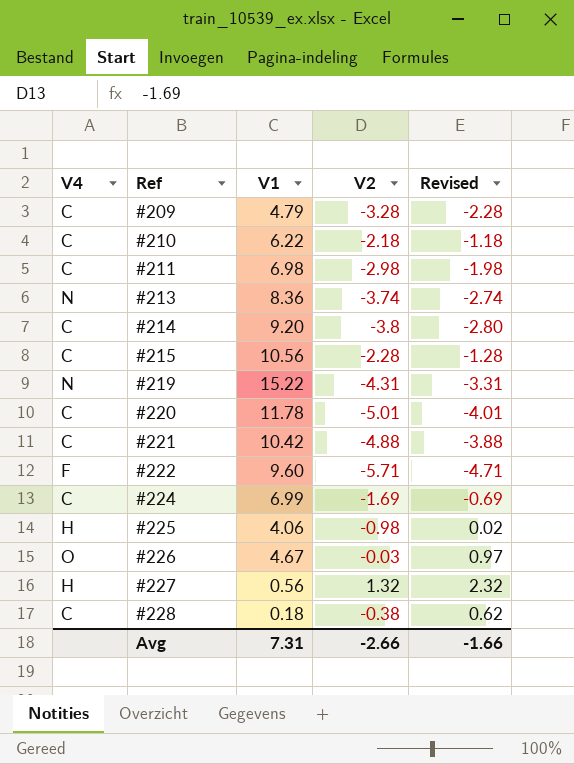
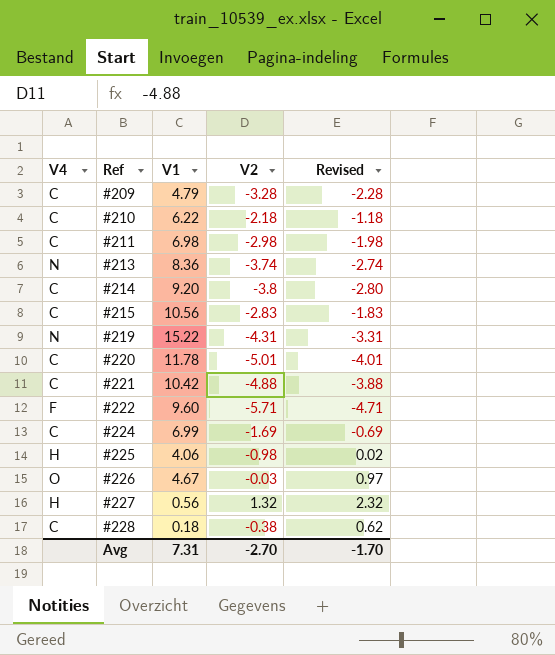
#215 | V2: -2.28 -> -2.83
#215 | Revised: -1.28 -> -1.83
Avg | V2: -2.66 -> -2.70
Avg | Revised: -1.66 -> -1.70

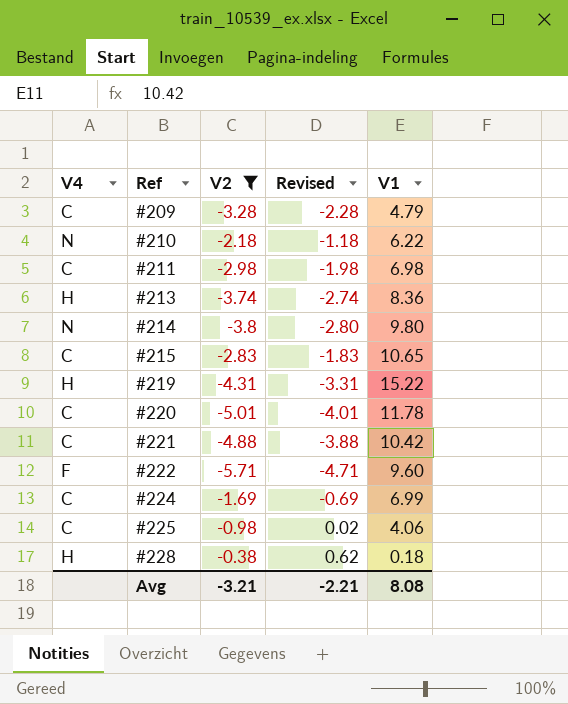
filter: none -> V2 <= -0.38
column V1 | position: 3 -> 5
#210 | V4: C -> N
#213 | V4: N -> H
#214 | V4: C -> N
#214 | V1: 9.20 -> 9.80
#215 | V1: 10.56 -> 10.65
#219 | V4: N -> H
#225 | V4: H -> C
#228 | V4: C -> H
Avg | V2: -2.70 -> -3.21
Avg | Revised: -1.70 -> -2.21
Avg | V1: 7.31 -> 8.08

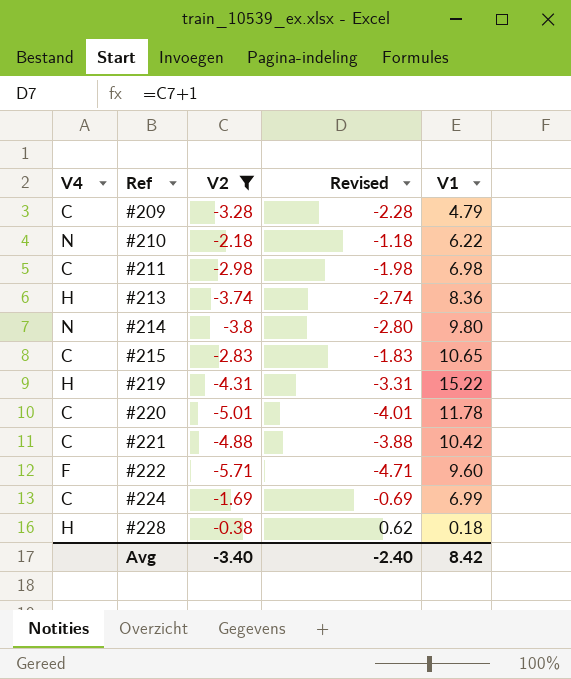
row #225: C | -0.98 | 0.02 | 4.06 -> none
Avg | V2: -3.21 -> -3.40
Avg | Revised: -2.21 -> -2.40
Avg | V1: 8.08 -> 8.42

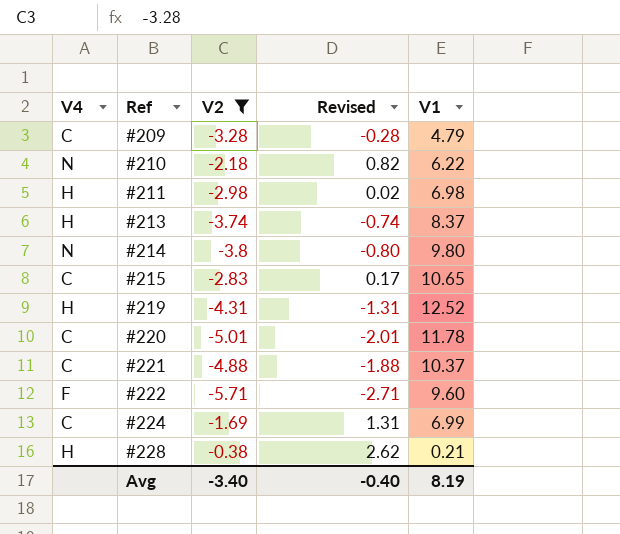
column Revised | formula: [V2] + 1 -> [V2] + 3
#211 | V4: C -> H
#213 | V1: 8.36 -> 8.37
#219 | V1: 15.22 -> 12.52
#221 | V1: 10.42 -> 10.37
#228 | V1: 0.18 -> 0.21
Avg | Revised: -2.40 -> -0.40
Avg | V1: 8.42 -> 8.19

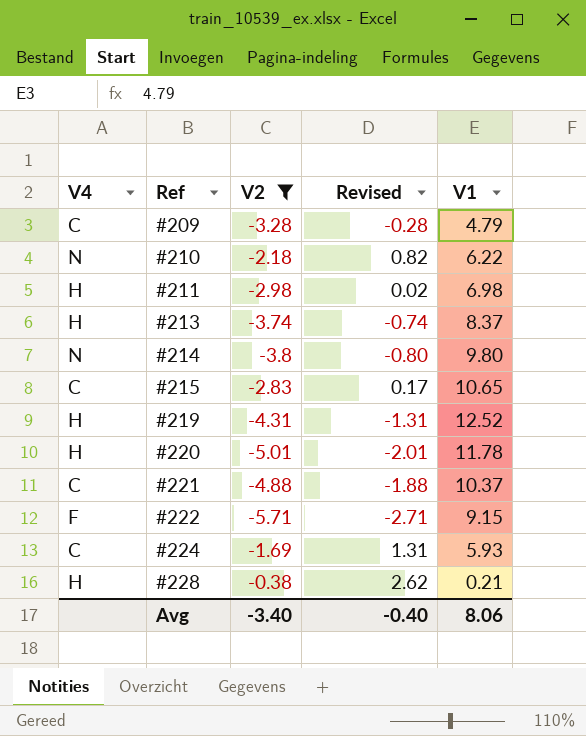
#220 | V4: C -> H
#222 | V1: 9.60 -> 9.15
#224 | V1: 6.99 -> 5.93
Avg | V1: 8.19 -> 8.06

